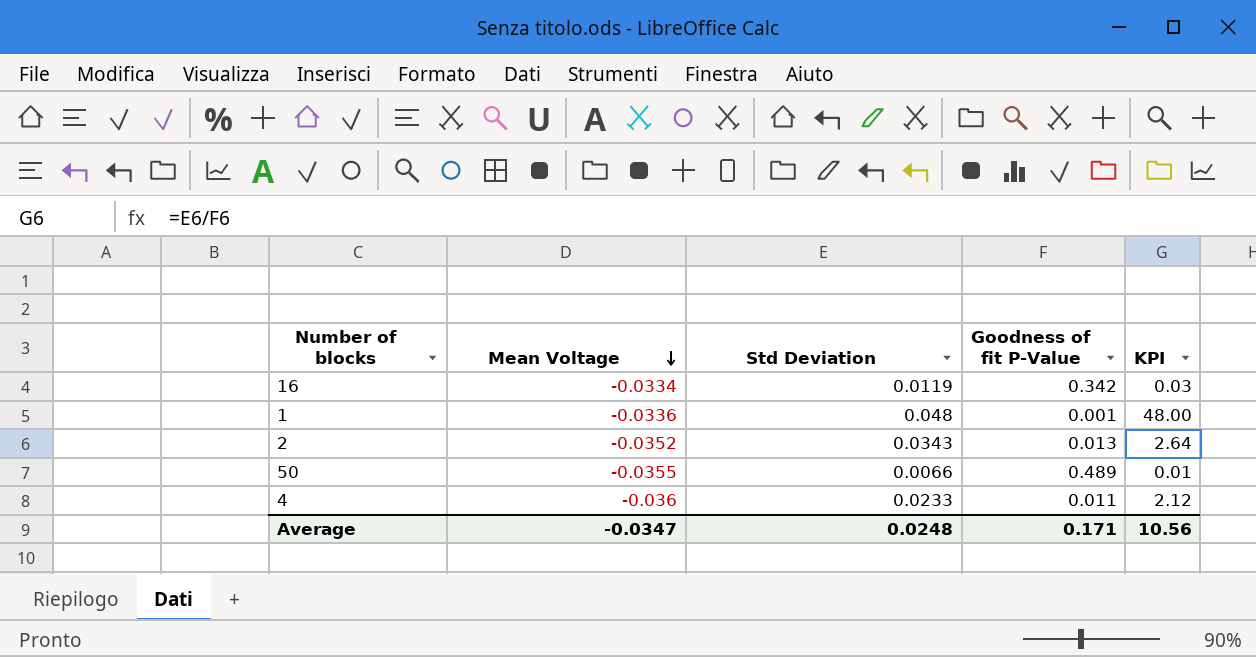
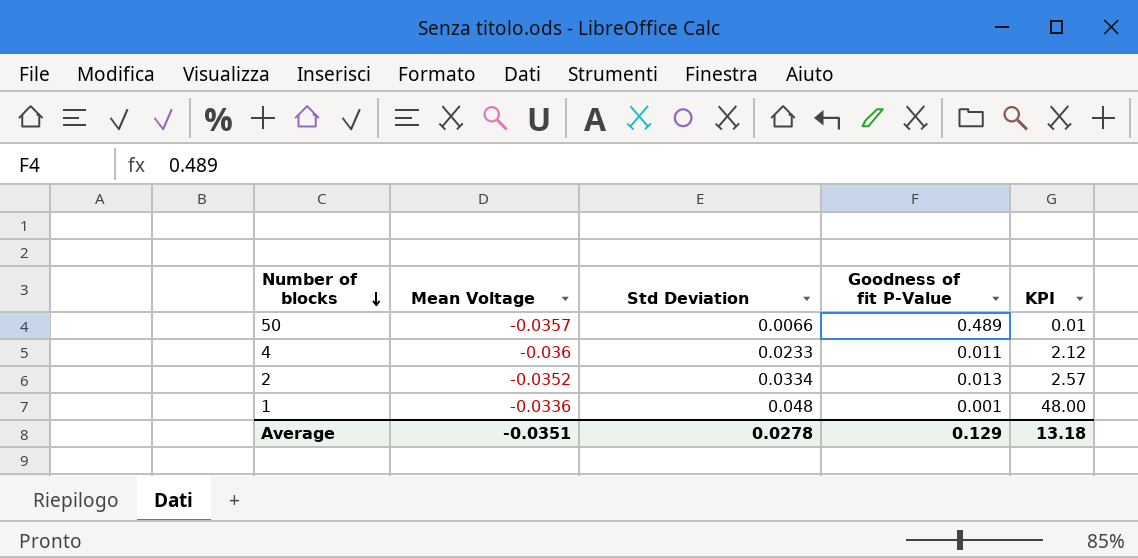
row order: Mean Voltage descending -> Number of blocks descending
row 16: -0.0334 | 0.0119 | 0.342 | 0.03 -> none
50 | Mean Voltage: -0.0355 -> -0.0357
2 | Std Deviation: 0.0343 -> 0.0334
2 | KPI: 2.64 -> 2.57
Average | Mean Voltage: -0.0347 -> -0.0351
Average | Std Deviation: 0.0248 -> 0.0278
Average | Goodness of fit P-Value: 0.171 -> 0.129
Average | KPI: 10.56 -> 13.18

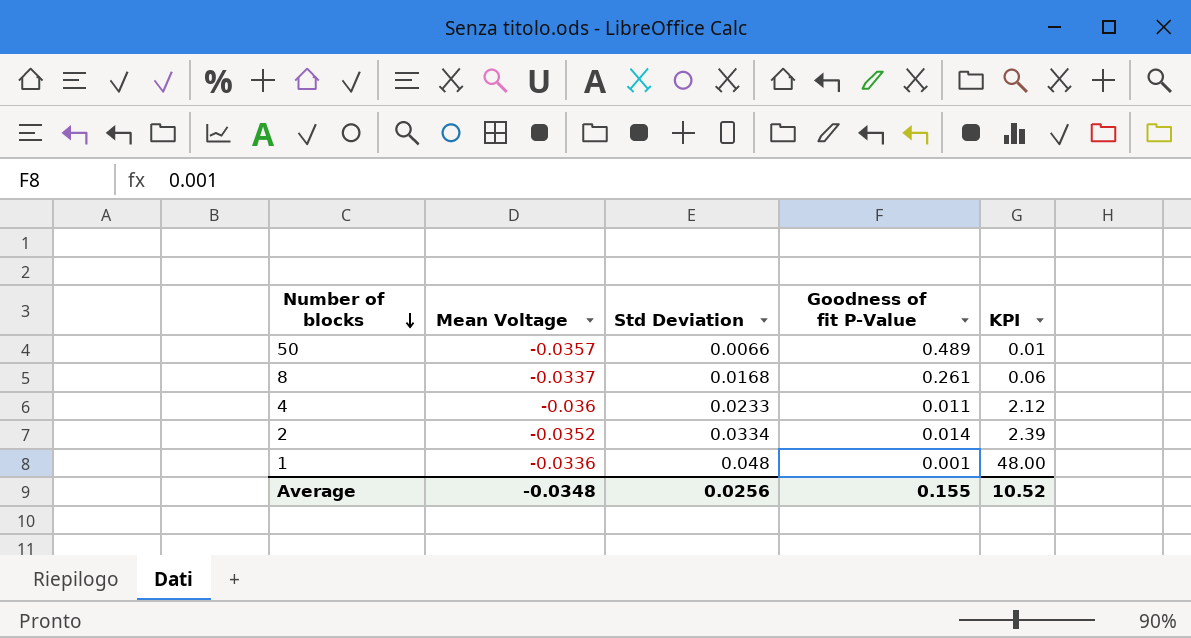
row 8: none -> -0.0337 | 0.0168 | 0.261 | 0.06
2 | Goodness of fit P-Value: 0.013 -> 0.014
2 | KPI: 2.57 -> 2.39
Average | Mean Voltage: -0.0351 -> -0.0348
Average | Std Deviation: 0.0278 -> 0.0256
Average | Goodness of fit P-Value: 0.129 -> 0.155
Average | KPI: 13.18 -> 10.52

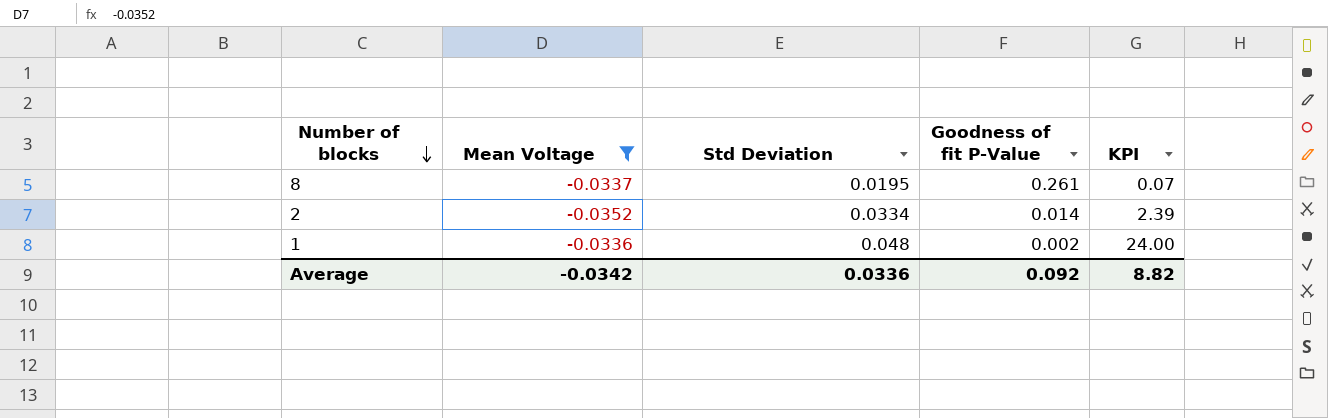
filter: none -> Mean Voltage >= -0.0352
8 | Std Deviation: 0.0168 -> 0.0195
8 | KPI: 0.06 -> 0.07
1 | Goodness of fit P-Value: 0.001 -> 0.002
1 | KPI: 48.00 -> 24.00
Average | Mean Voltage: -0.0348 -> -0.0342
Average | Std Deviation: 0.0256 -> 0.0336
Average | Goodness of fit P-Value: 0.155 -> 0.092
Average | KPI: 10.52 -> 8.82

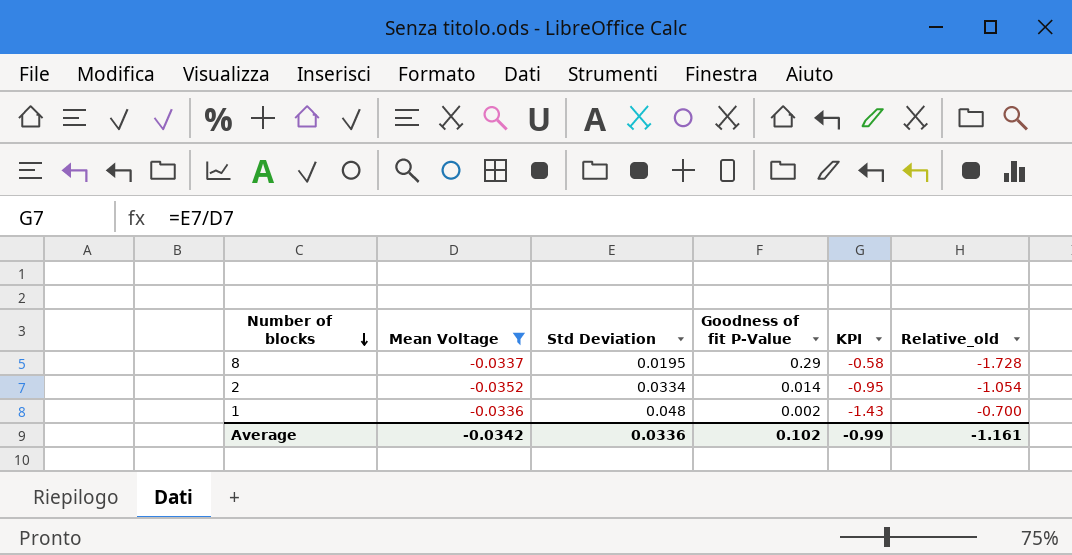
column KPI | formula: [Std Deviation] / [Goodness of fit P-Value] -> [Std Deviation] / [Mean Voltage]
column Relative_old | formula: none -> [Mean Voltage] / [Std Deviation]
8 | Goodness of fit P-Value: 0.261 -> 0.29
Average | Goodness of fit P-Value: 0.092 -> 0.102
Average | KPI: 8.82 -> -0.99

